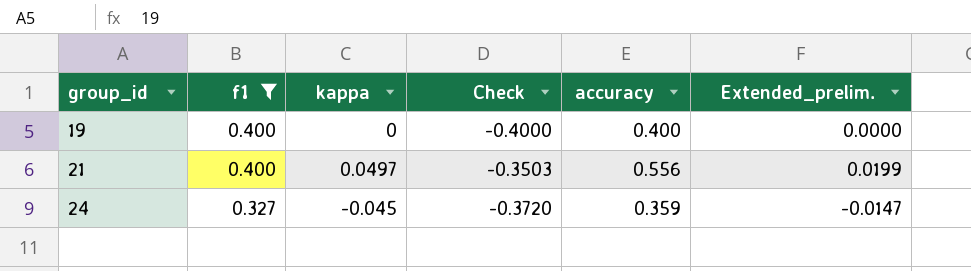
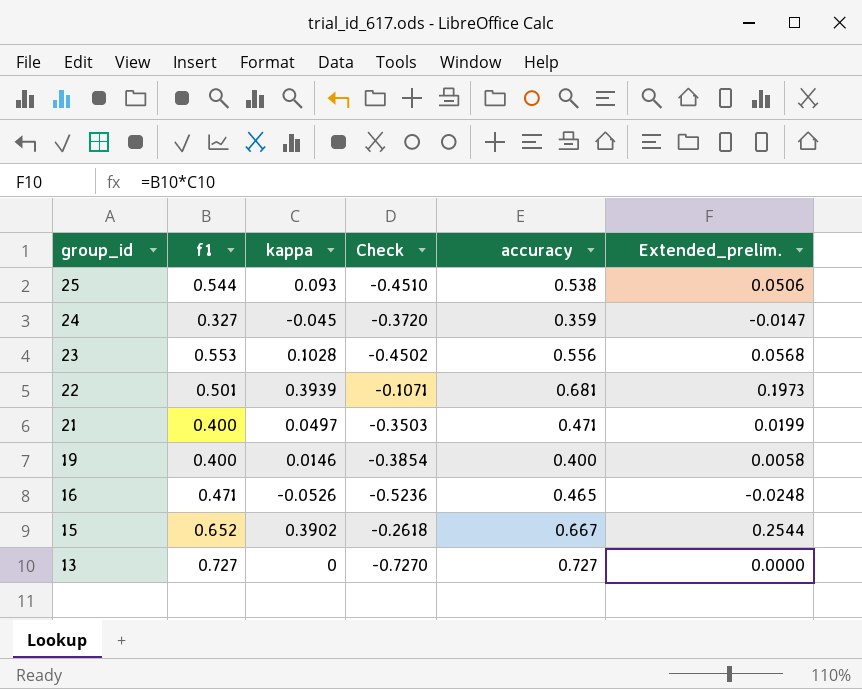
filter: f1 <= 0.400 -> none
row order: group_id ascending -> group_id descending
21 | accuracy: 0.556 -> 0.471
19 | kappa: 0 -> 0.0146
19 | Check: -0.4000 -> -0.3854
19 | Extended_prelim.: 0.0000 -> 0.0058

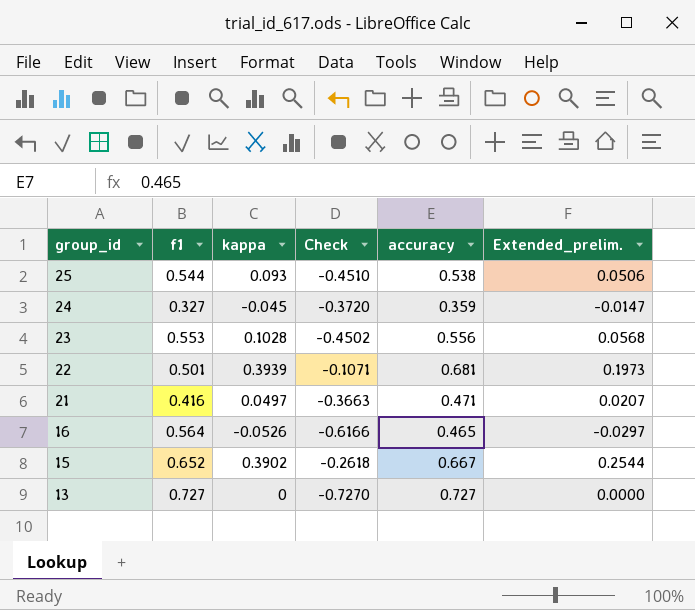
row 19: 0.400 | 0.0146 | -0.3854 | 0.400 | 0.0058 -> none
21 | f1: 0.400 -> 0.416
21 | Check: -0.3503 -> -0.3663
21 | Extended_prelim.: 0.0199 -> 0.0207
16 | f1: 0.471 -> 0.564
16 | Check: -0.5236 -> -0.6166
16 | Extended_prelim.: -0.0248 -> -0.0297

